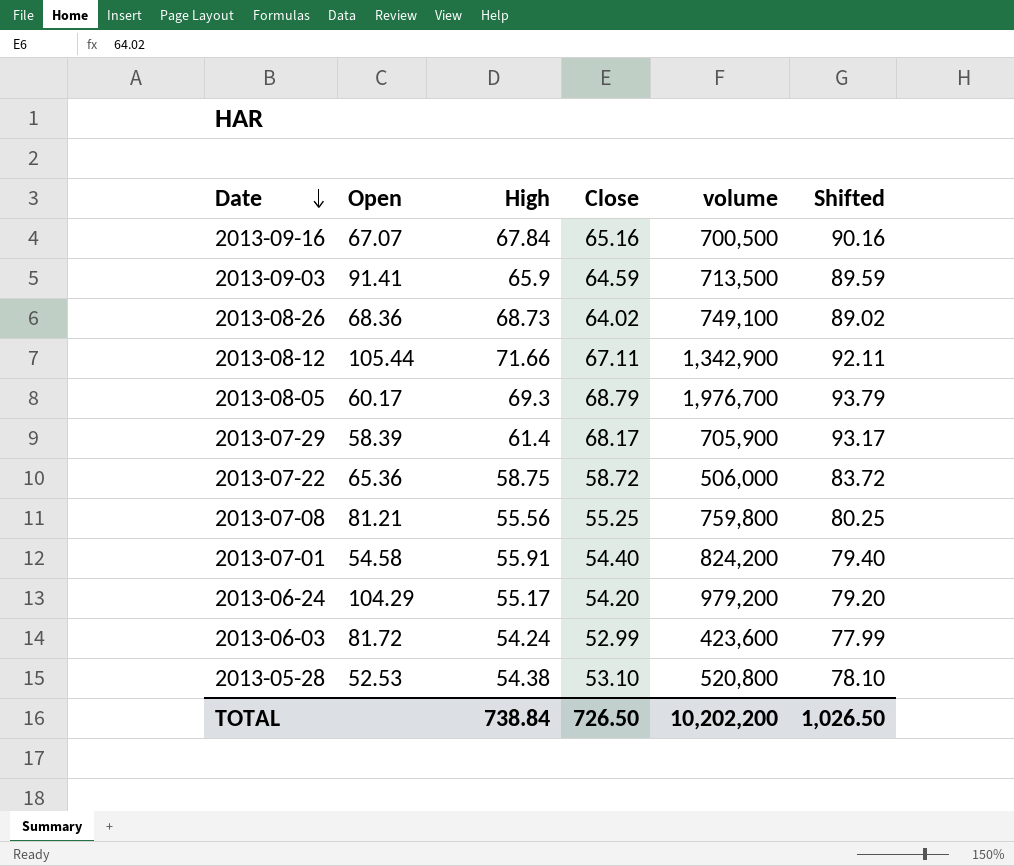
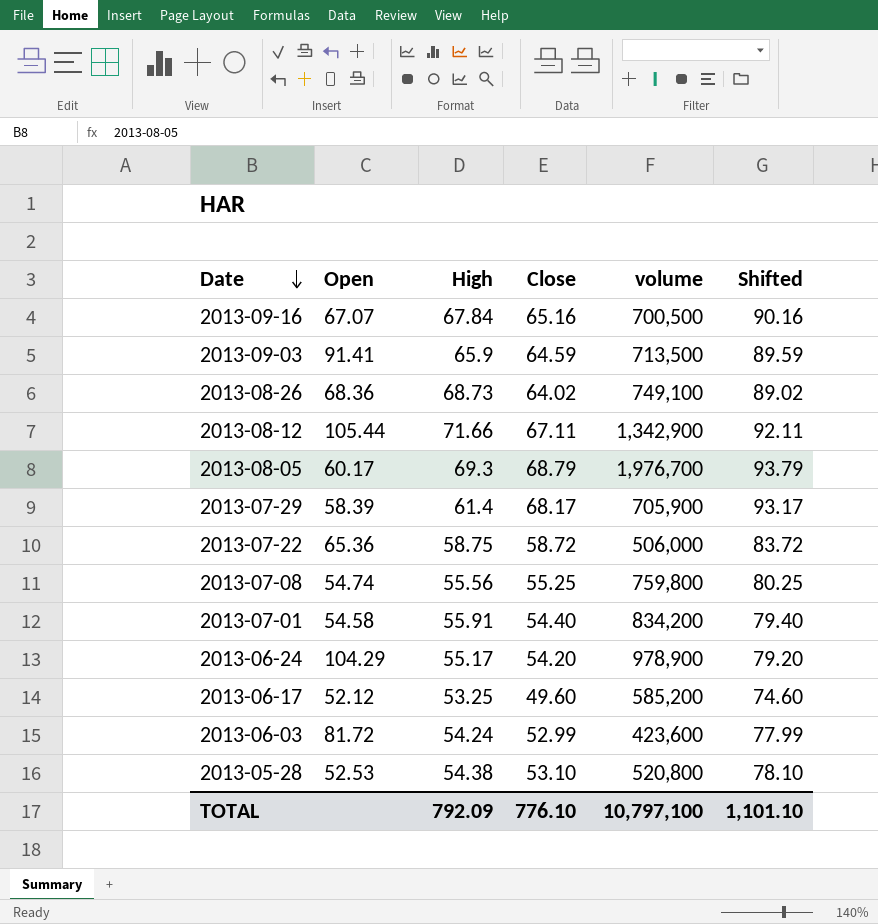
2013-07-08 | Open: 81.21 -> 54.74
2013-07-01 | volume: 824,200 -> 834,200
2013-06-24 | volume: 979,200 -> 978,900
row 2013-06-17: none -> 52.12 | 53.25 | 49.60 | 585,200 | 74.60
TOTAL | High: 738.84 -> 792.09
TOTAL | Close: 726.50 -> 776.10
TOTAL | volume: 10,202,200 -> 10,797,100
TOTAL | Shifted: 1,026.50 -> 1,101.10

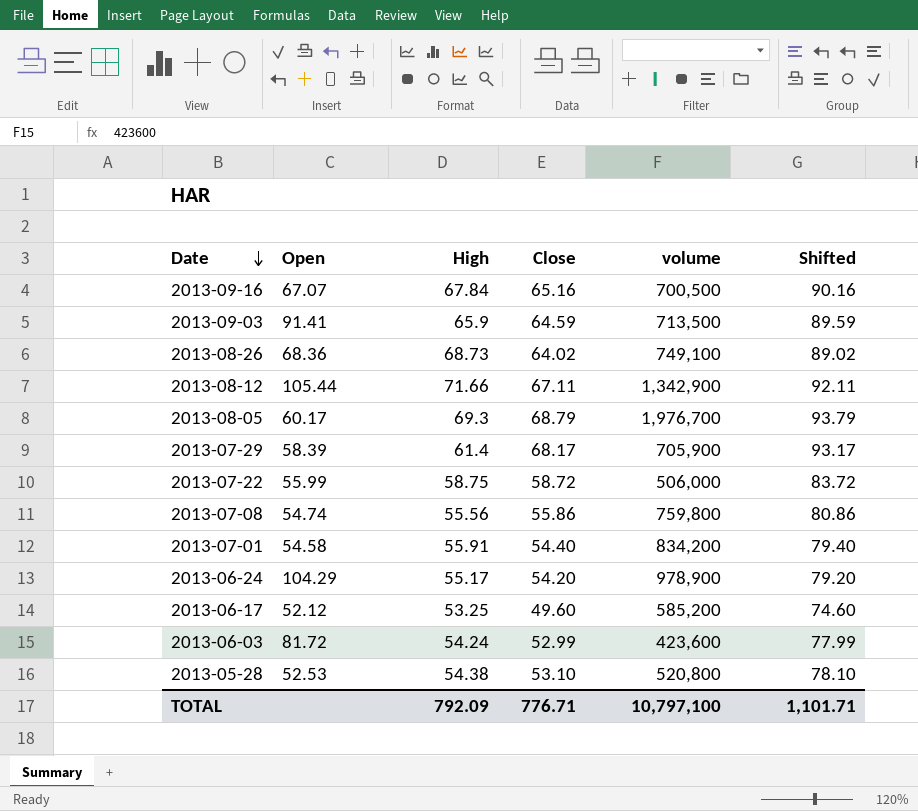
2013-07-22 | Open: 65.36 -> 55.99
2013-07-08 | Close: 55.25 -> 55.86
2013-07-08 | Shifted: 80.25 -> 80.86
TOTAL | Close: 776.10 -> 776.71
TOTAL | Shifted: 1,101.10 -> 1,101.71

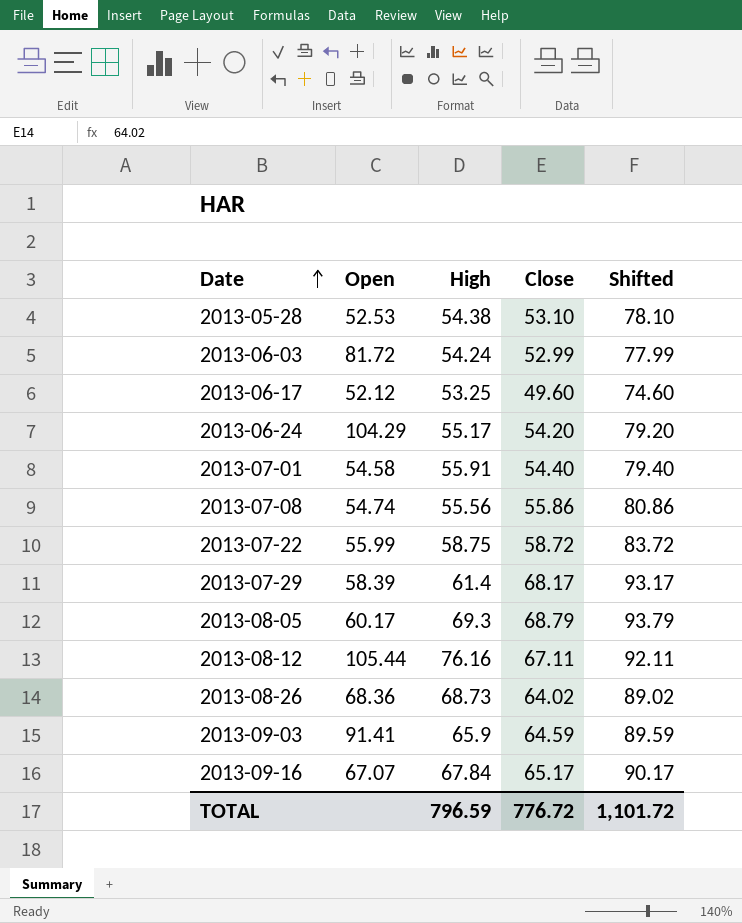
row order: Date descending -> Date ascending
column volume | position: 5 -> none
2013-08-12 | High: 71.66 -> 76.16
2013-09-16 | Close: 65.16 -> 65.17
2013-09-16 | Shifted: 90.16 -> 90.17
TOTAL | High: 792.09 -> 796.59
TOTAL | Close: 776.71 -> 776.72
TOTAL | Shifted: 1,101.71 -> 1,101.72

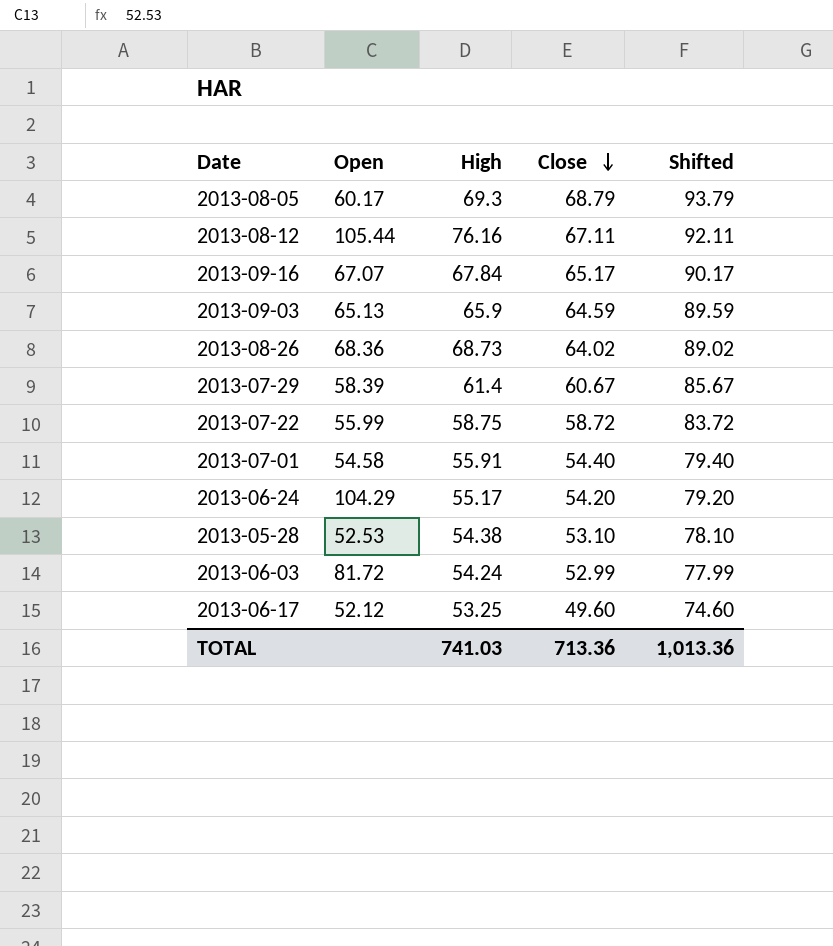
row order: Date ascending -> Close descending
row 2013-07-08: 54.74 | 55.56 | 55.86 | 80.86 -> none
2013-09-03 | Open: 91.41 -> 65.13
2013-07-29 | Close: 68.17 -> 60.67
2013-07-29 | Shifted: 93.17 -> 85.67
TOTAL | High: 796.59 -> 741.03
TOTAL | Close: 776.72 -> 713.36
TOTAL | Shifted: 1,101.72 -> 1,013.36

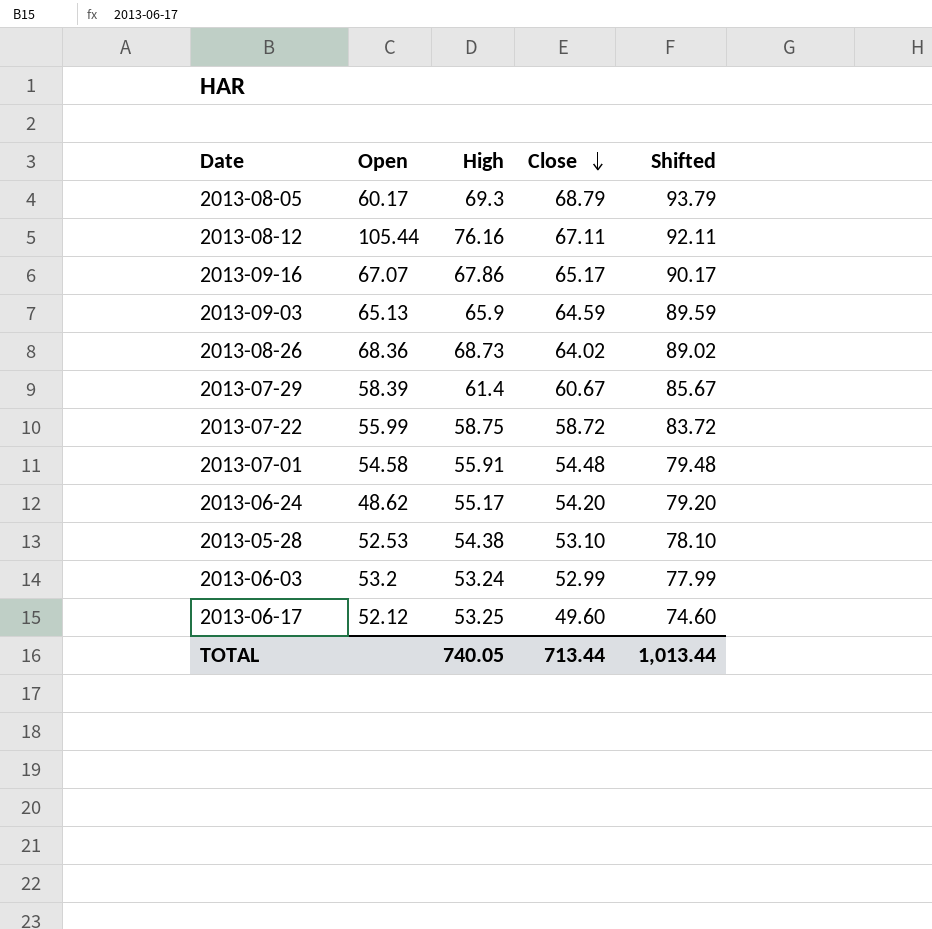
2013-09-16 | High: 67.84 -> 67.86
2013-07-01 | Close: 54.40 -> 54.48
2013-07-01 | Shifted: 79.40 -> 79.48
2013-06-24 | Open: 104.29 -> 48.62
2013-06-03 | Open: 81.72 -> 53.2
2013-06-03 | High: 54.24 -> 53.24
TOTAL | High: 741.03 -> 740.05
TOTAL | Close: 713.36 -> 713.44
TOTAL | Shifted: 1,013.36 -> 1,013.44

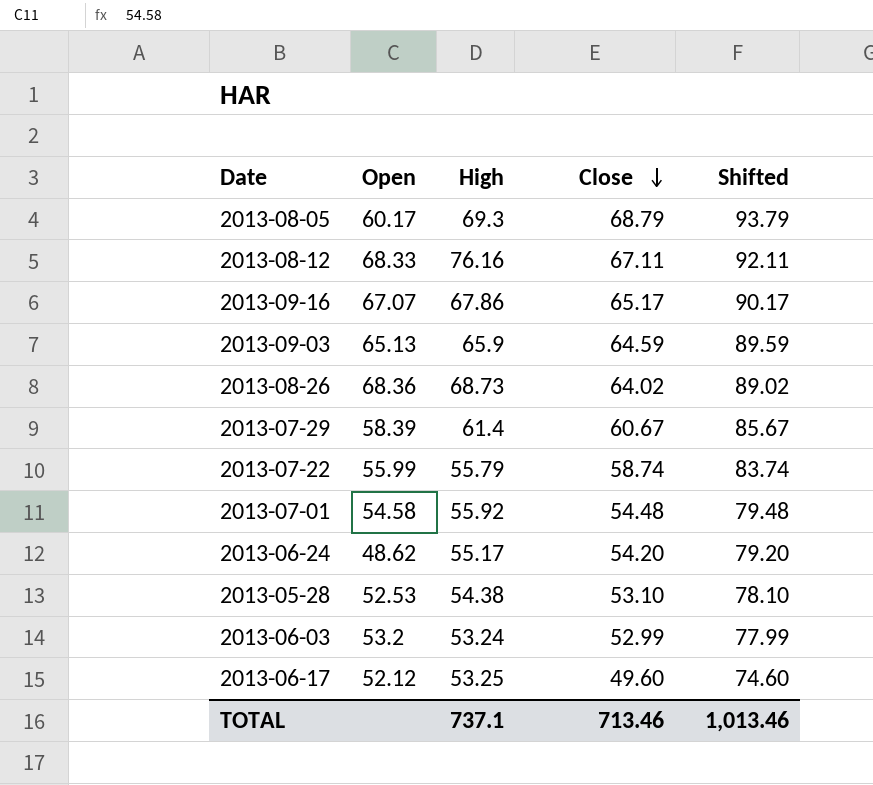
2013-08-12 | Open: 105.44 -> 68.33
2013-07-22 | High: 58.75 -> 55.79
2013-07-22 | Close: 58.72 -> 58.74
2013-07-22 | Shifted: 83.72 -> 83.74
2013-07-01 | High: 55.91 -> 55.92
TOTAL | High: 740.05 -> 737.1
TOTAL | Close: 713.44 -> 713.46
TOTAL | Shifted: 1,013.44 -> 1,013.46

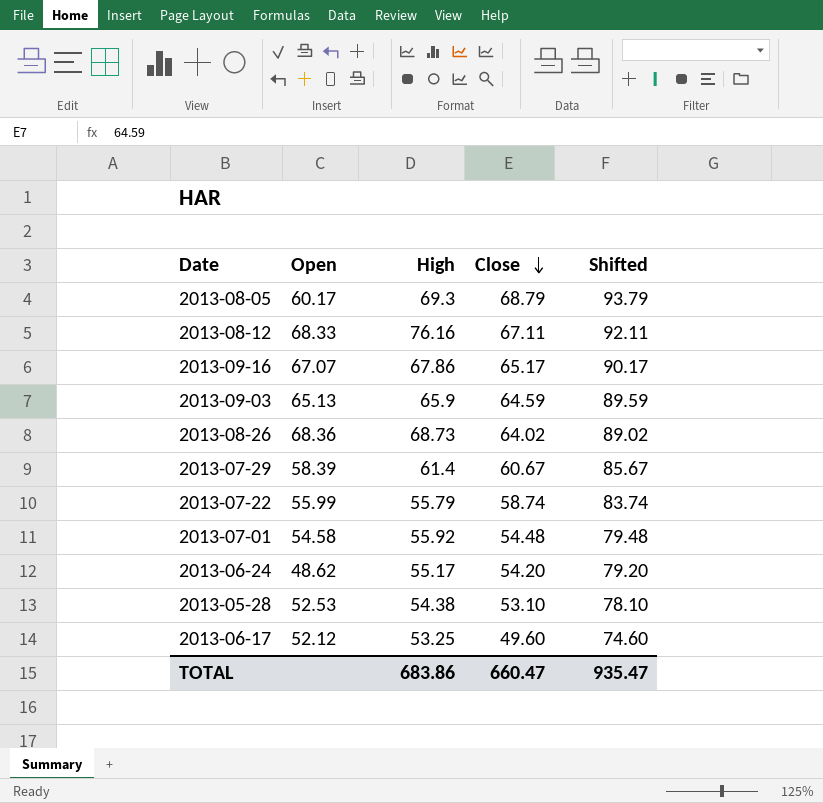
row 2013-06-03: 53.2 | 53.24 | 52.99 | 77.99 -> none
TOTAL | High: 737.1 -> 683.86
TOTAL | Close: 713.46 -> 660.47
TOTAL | Shifted: 1,013.46 -> 935.47

